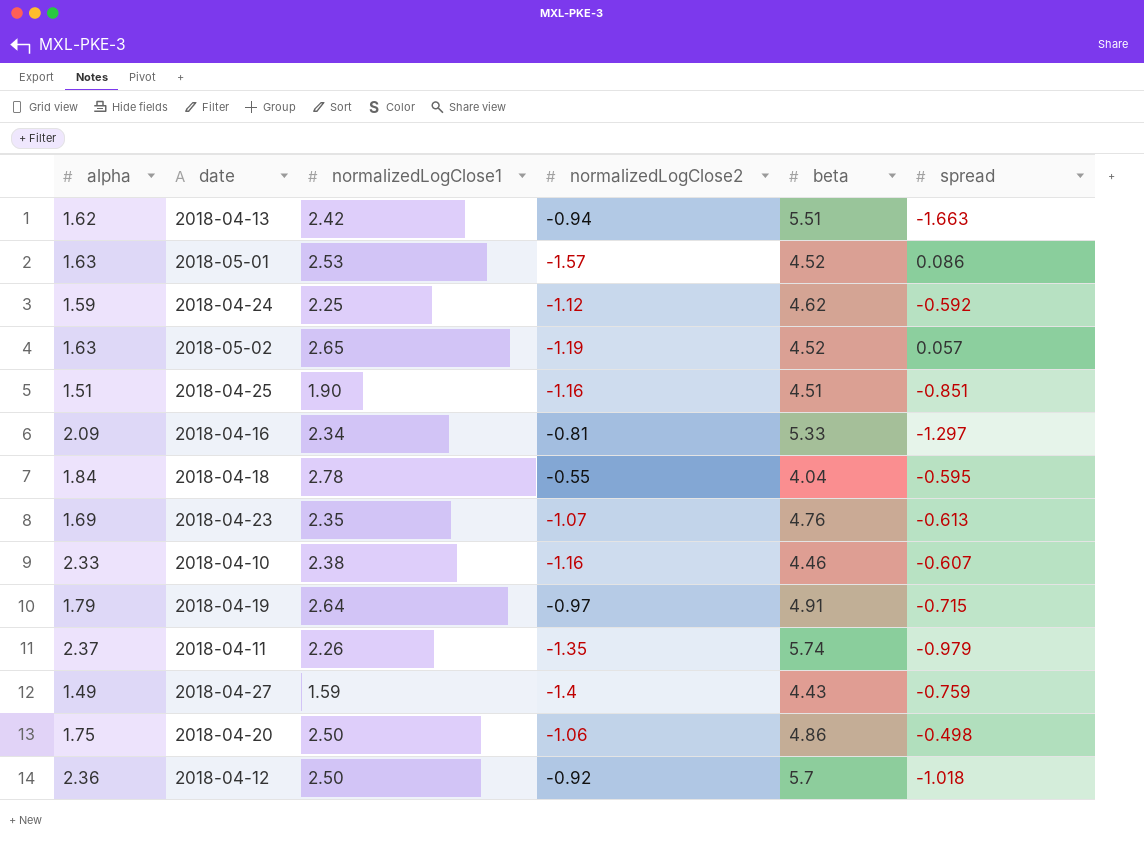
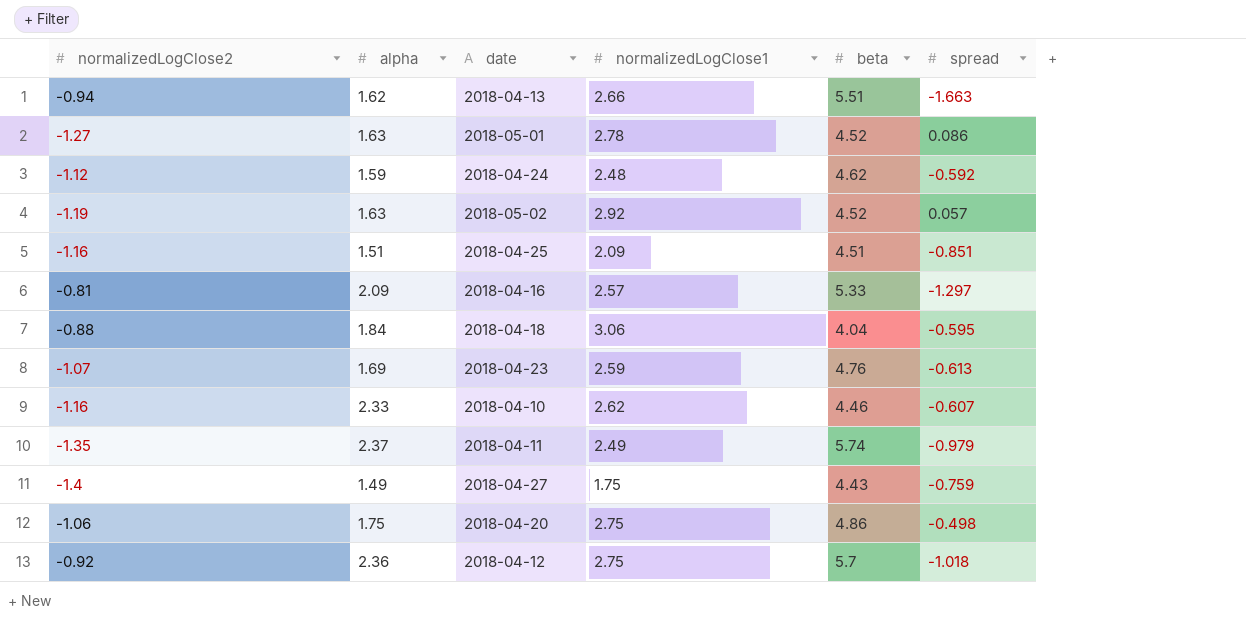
column normalizedLogClose2 | position: 4 -> 1
row 2018-04-19: 1.79 | 2.64 | -0.97 | 4.91 | -0.715 -> none
2018-04-13 | normalizedLogClose1: 2.42 -> 2.66
2018-05-01 | normalizedLogClose2: -1.57 -> -1.27
2018-05-01 | normalizedLogClose1: 2.53 -> 2.78
2018-04-24 | normalizedLogClose1: 2.25 -> 2.48
2018-05-02 | normalizedLogClose1: 2.65 -> 2.92
2018-04-25 | normalizedLogClose1: 1.90 -> 2.09
2018-04-16 | normalizedLogClose1: 2.34 -> 2.57
2018-04-18 | normalizedLogClose2: -0.55 -> -0.88
2018-04-18 | normalizedLogClose1: 2.78 -> 3.06
2018-04-23 | normalizedLogClose1: 2.35 -> 2.59
2018-04-10 | normalizedLogClose1: 2.38 -> 2.62
2018-04-11 | normalizedLogClose1: 2.26 -> 2.49
2018-04-27 | normalizedLogClose1: 1.59 -> 1.75
2018-04-20 | normalizedLogClose1: 2.50 -> 2.75
2018-04-12 | normalizedLogClose1: 2.50 -> 2.75

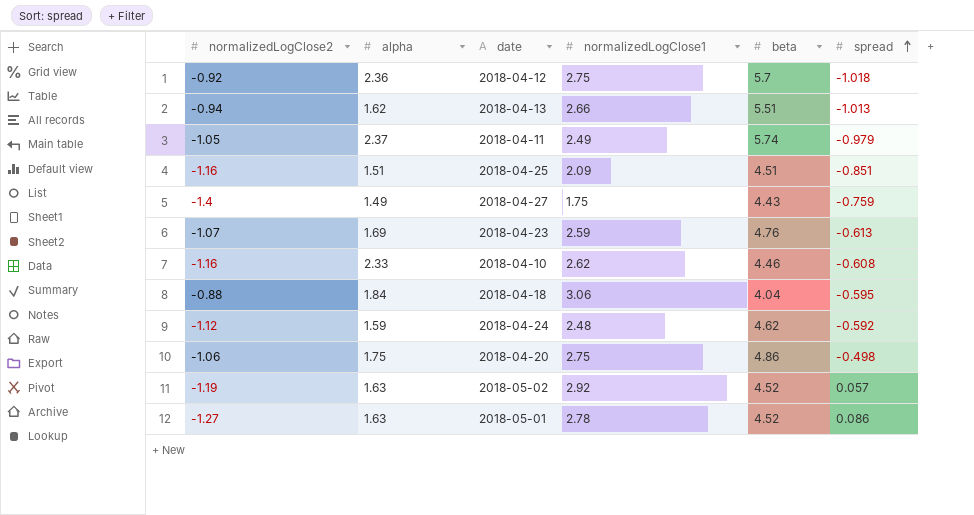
row order: none -> spread ascending
row 2018-04-16: -0.81 | 2.09 | 2.57 | 5.33 | -1.297 -> none
2018-04-13 | spread: -1.663 -> -1.013
2018-04-11 | normalizedLogClose2: -1.35 -> -1.05
2018-04-10 | spread: -0.607 -> -0.608

